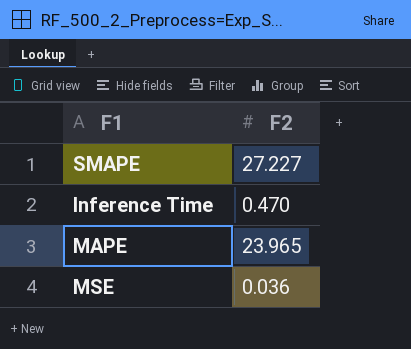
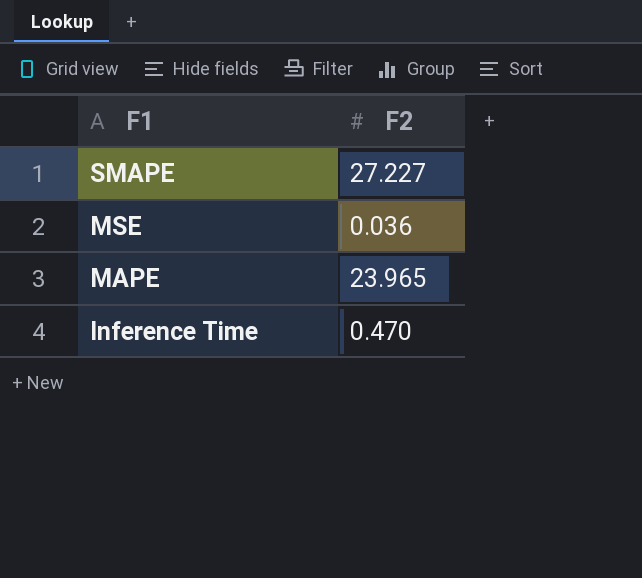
row order: none -> F1 descending

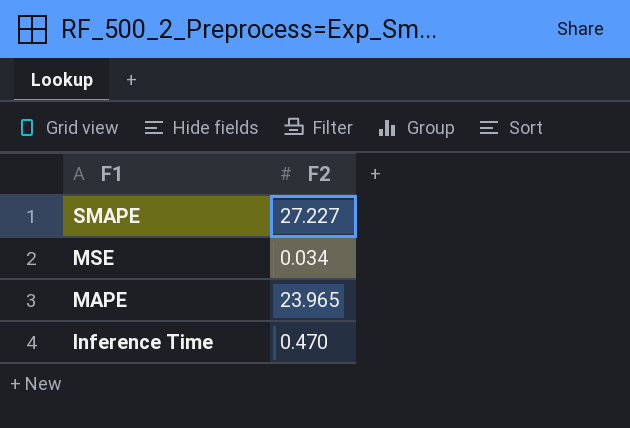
MSE | F2: 0.036 -> 0.034

